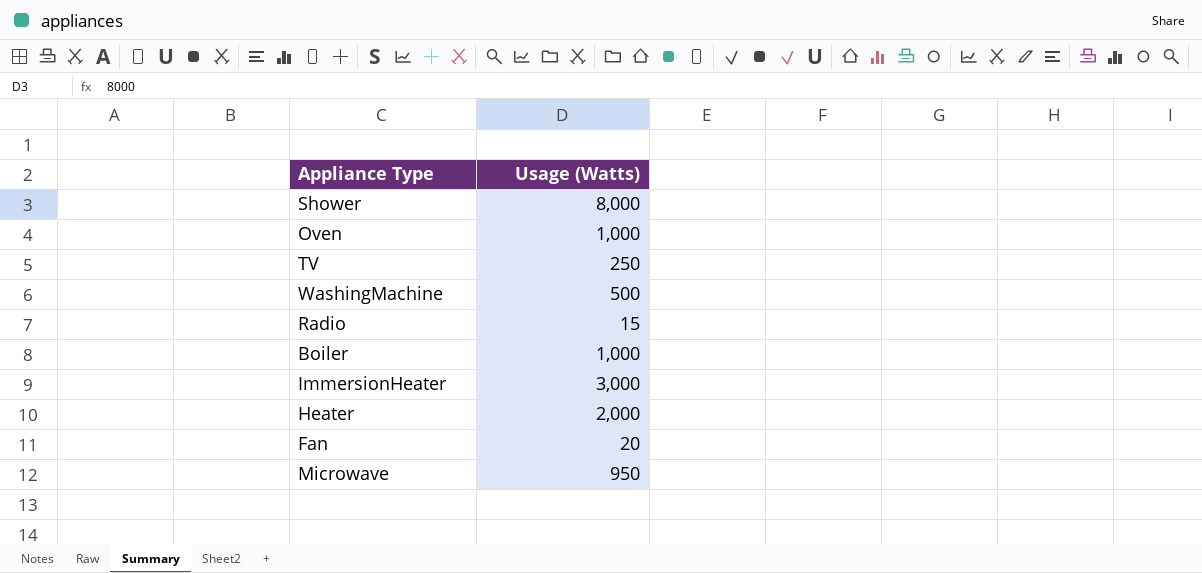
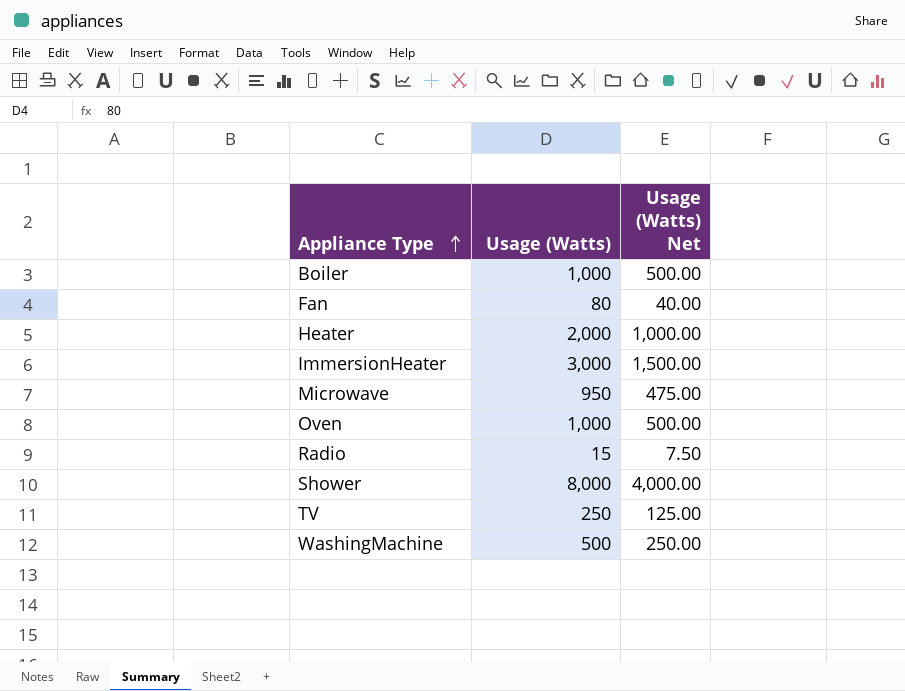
row order: none -> Appliance Type ascending
column Usage (Watts) Net | formula: none -> [Usage (Watts)] * 0.5
Fan | Usage (Watts): 20 -> 80

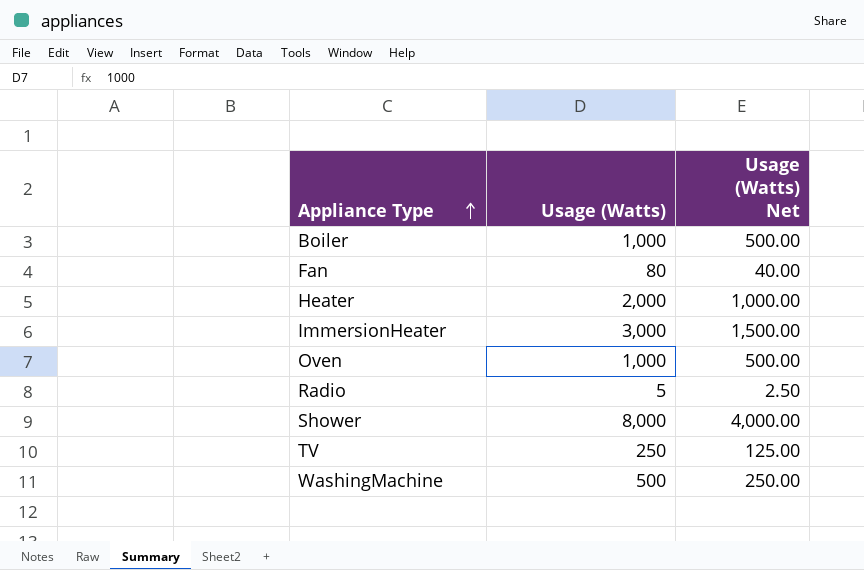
row Microwave: 950 | 475.00 -> none
Radio | Usage (Watts): 15 -> 5
Radio | Usage (Watts) Net: 7.50 -> 2.50

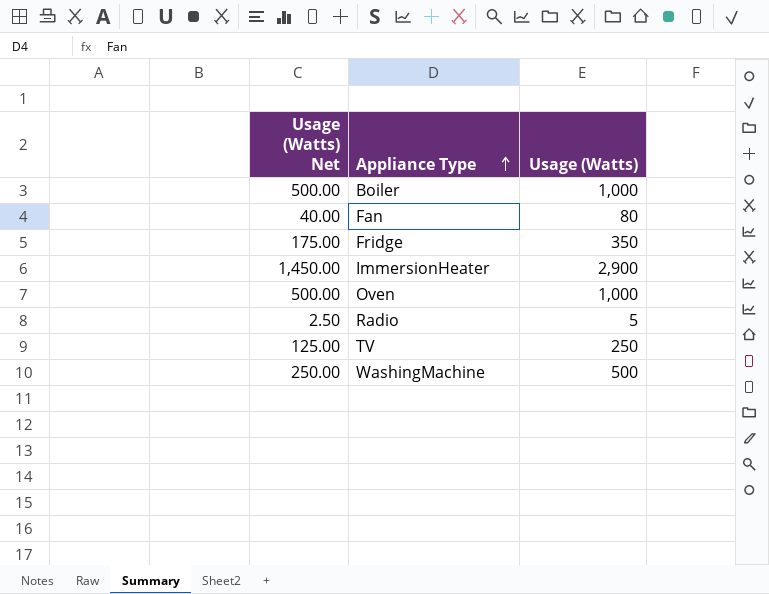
column Usage (Watts) Net | position: 3 -> 1
row Heater: 2,000 | 1,000.00 -> none
row Shower: 8,000 | 4,000.00 -> none
row Fridge: none -> 175.00 | 350
ImmersionHeater | Usage (Watts) Net: 1,500.00 -> 1,450.00
ImmersionHeater | Usage (Watts): 3,000 -> 2,900

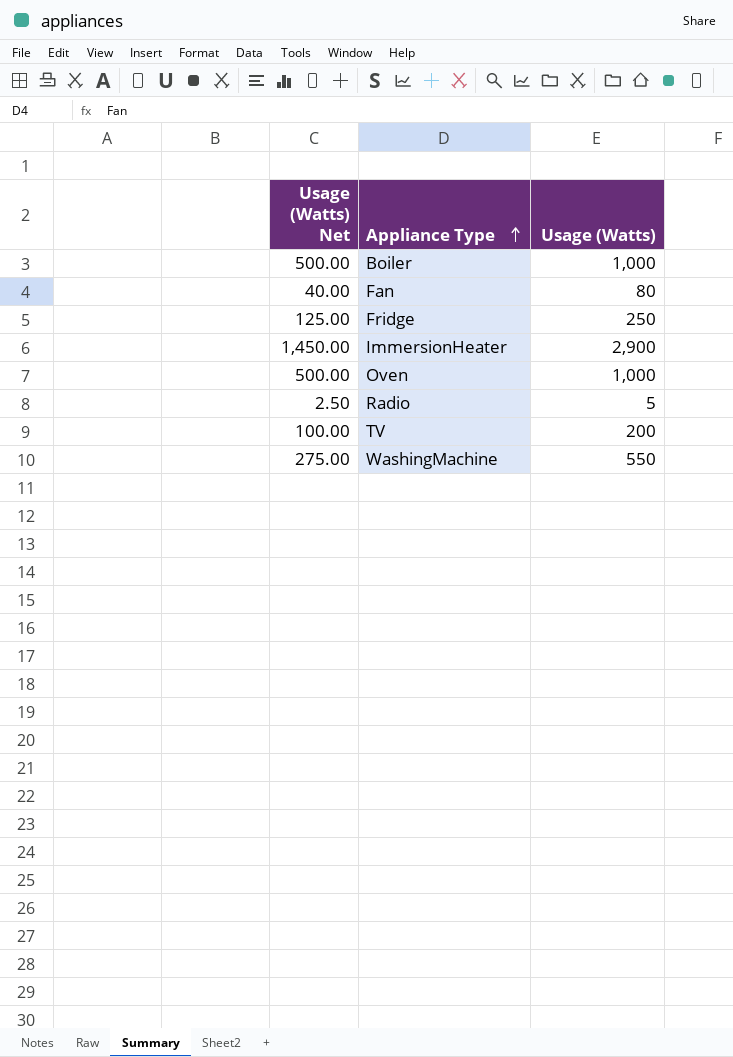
Fridge | Usage (Watts) Net: 175.00 -> 125.00
Fridge | Usage (Watts): 350 -> 250
TV | Usage (Watts) Net: 125.00 -> 100.00
TV | Usage (Watts): 250 -> 200
WashingMachine | Usage (Watts) Net: 250.00 -> 275.00
WashingMachine | Usage (Watts): 500 -> 550

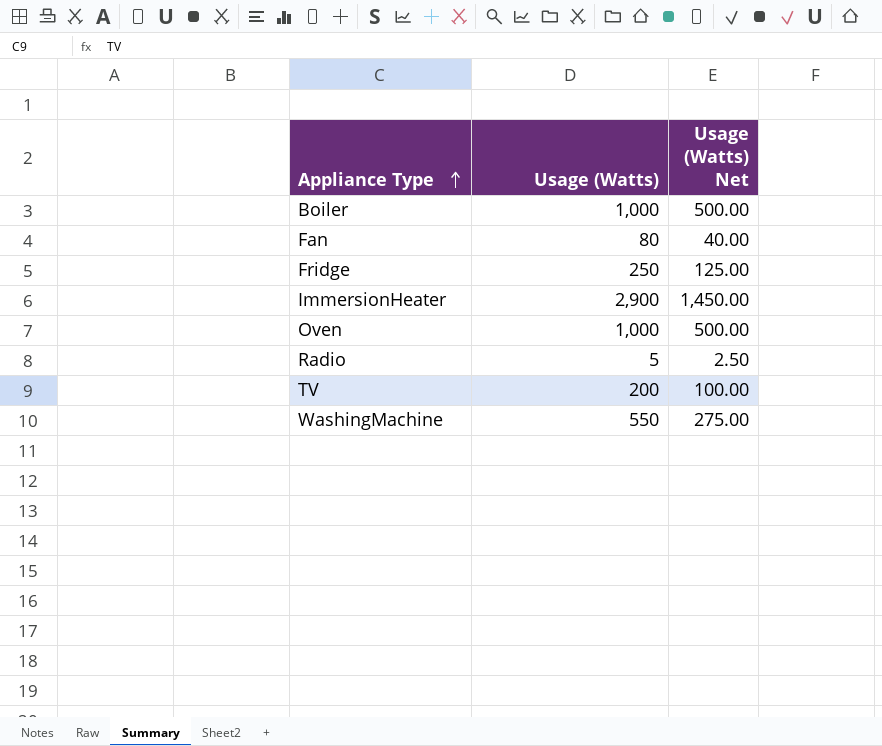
column Usage (Watts) Net | position: 1 -> 3

